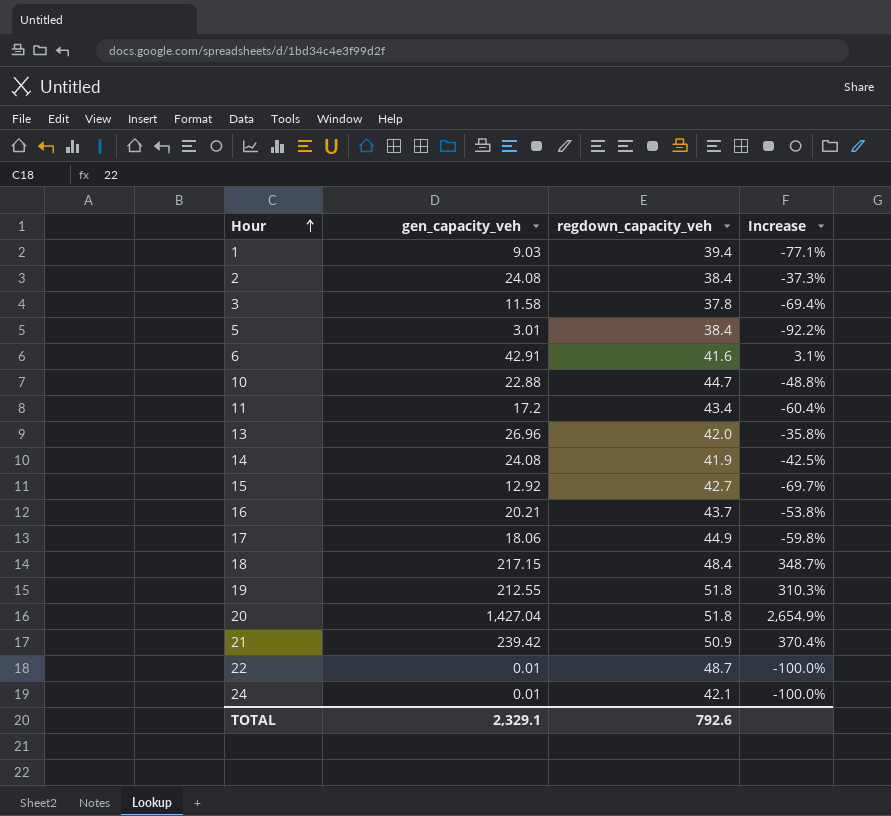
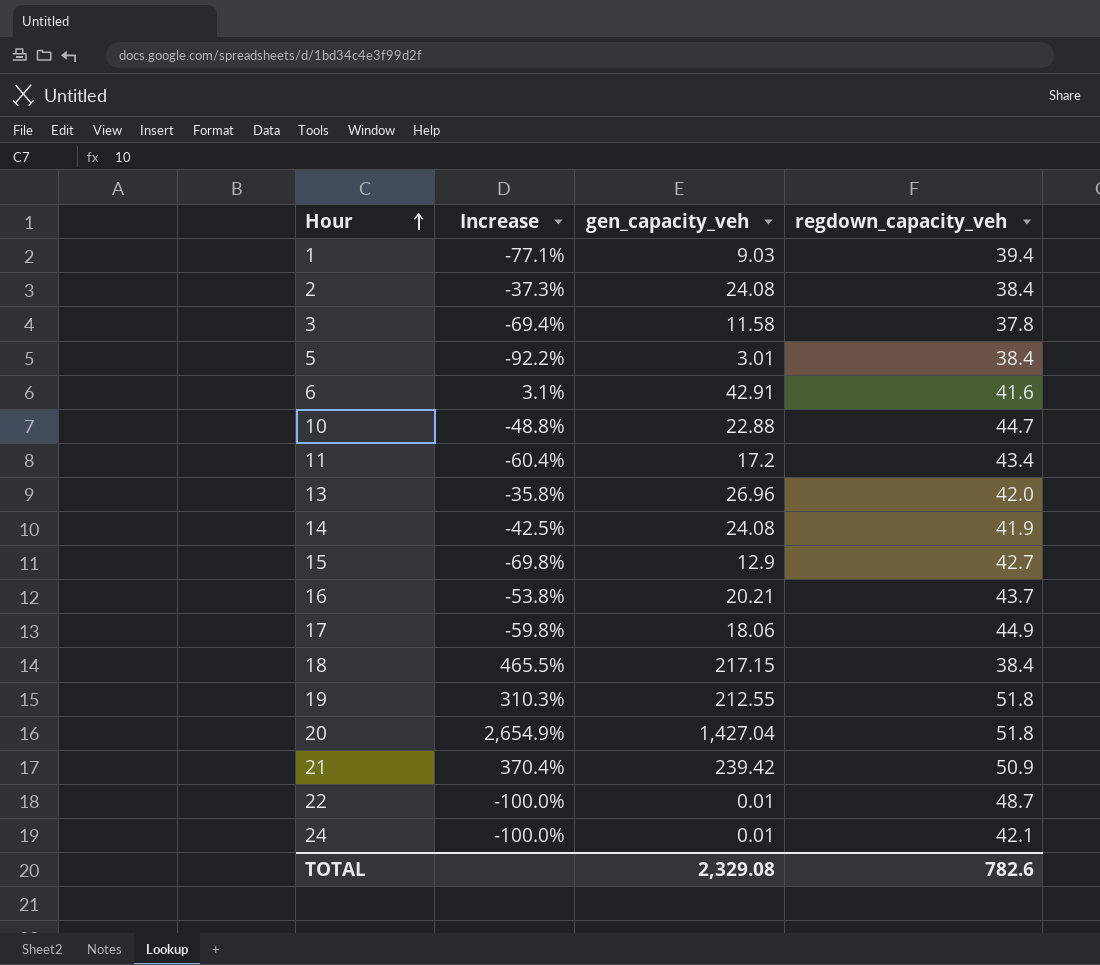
column Increase | position: 4 -> 2
15 | Increase: -69.7% -> -69.8%
15 | gen_capacity_veh: 12.92 -> 12.9
18 | Increase: 348.7% -> 465.5%
18 | regdown_capacity_veh: 48.4 -> 38.4
TOTAL | gen_capacity_veh: 2,329.1 -> 2,329.08
TOTAL | regdown_capacity_veh: 792.6 -> 782.6

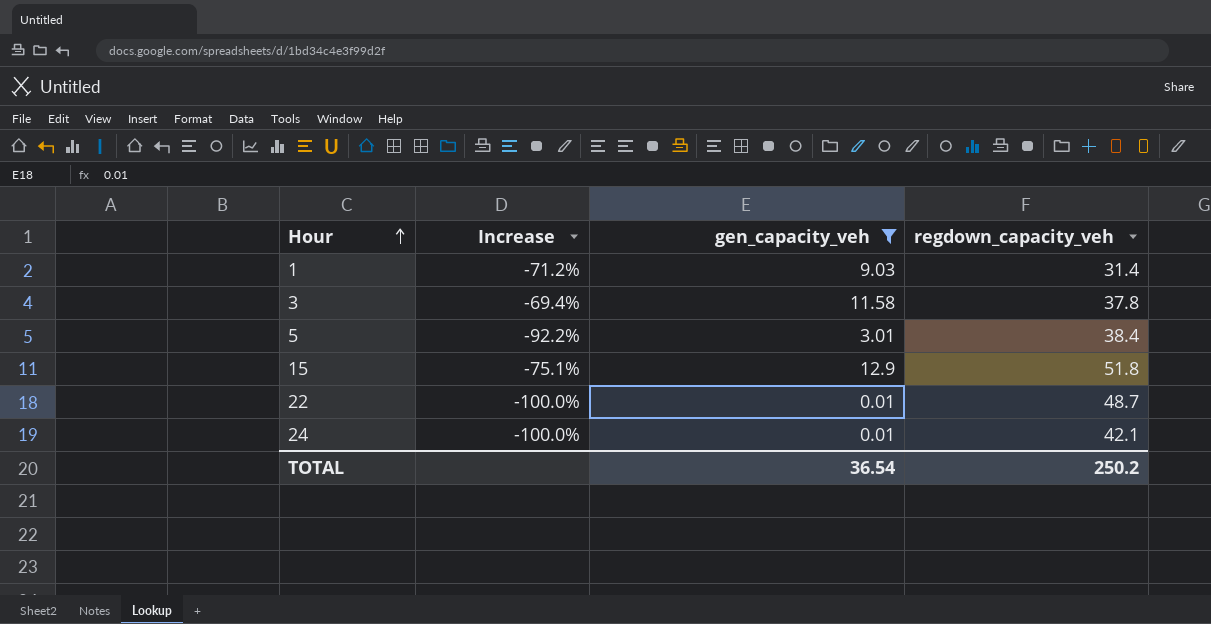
filter: none -> gen_capacity_veh <= 12.9
1 | Increase: -77.1% -> -71.2%
1 | regdown_capacity_veh: 39.4 -> 31.4
15 | Increase: -69.8% -> -75.1%
15 | regdown_capacity_veh: 42.7 -> 51.8
TOTAL | gen_capacity_veh: 2,329.08 -> 36.54
TOTAL | regdown_capacity_veh: 782.6 -> 250.2

